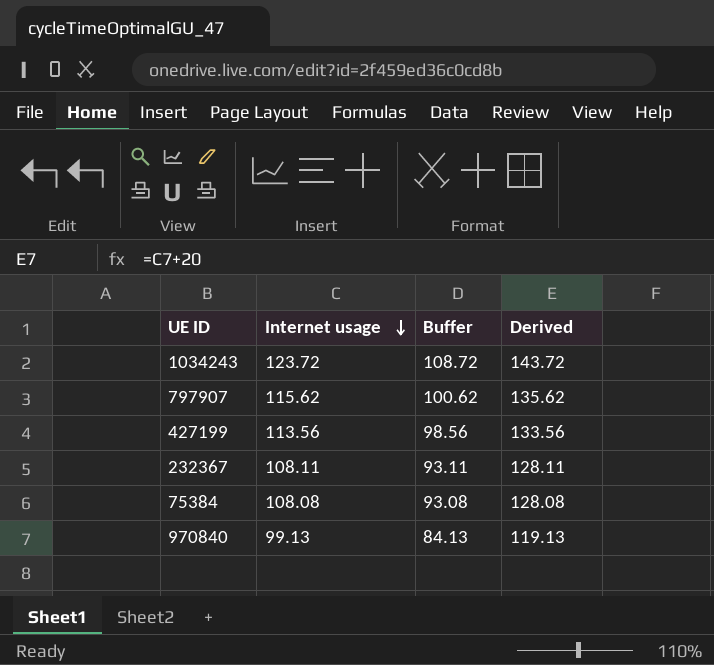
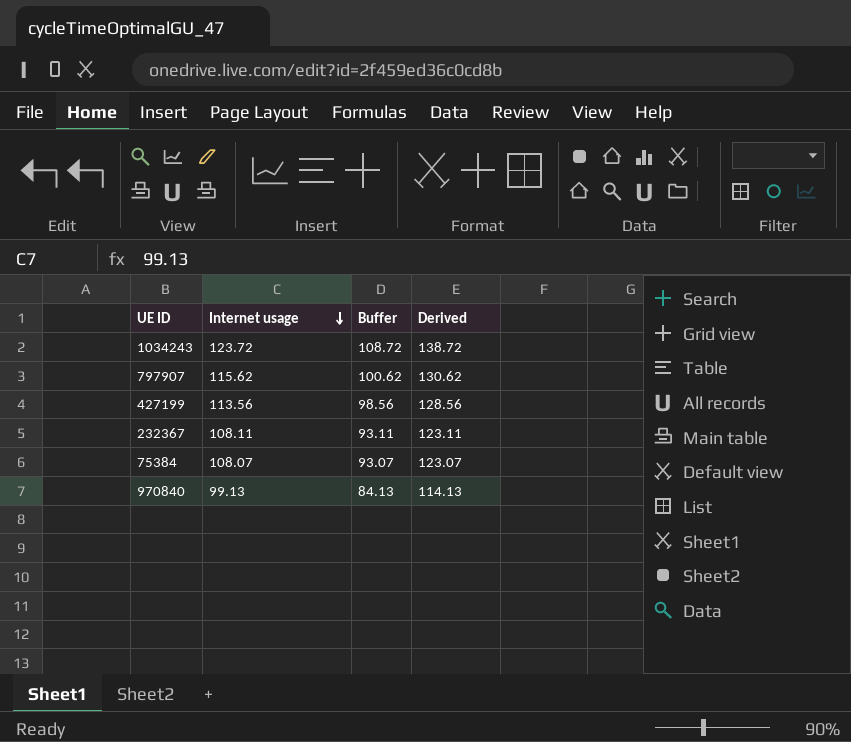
column Derived | formula: [Internet usage] + 20 -> [Internet usage] + 15
75384 | Internet usage: 108.08 -> 108.07
75384 | Buffer: 93.08 -> 93.07

